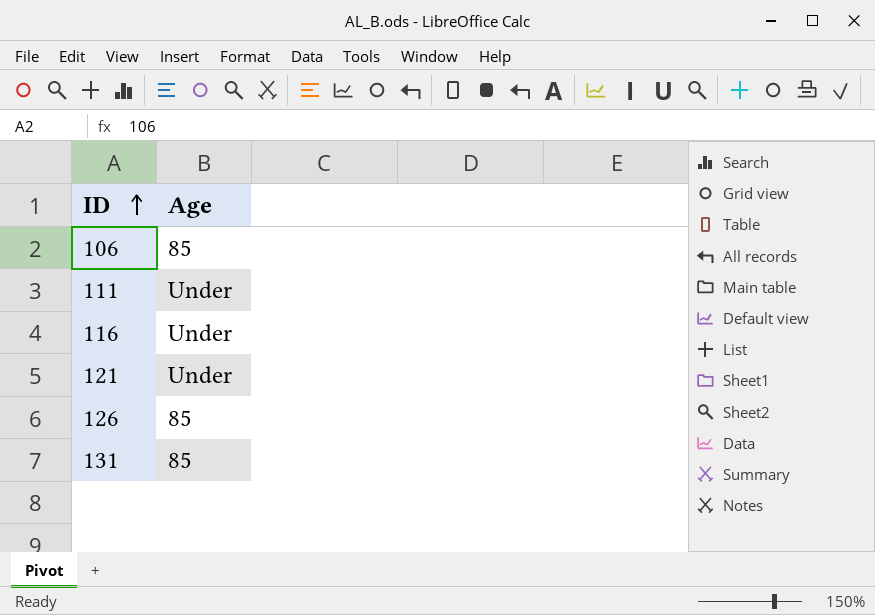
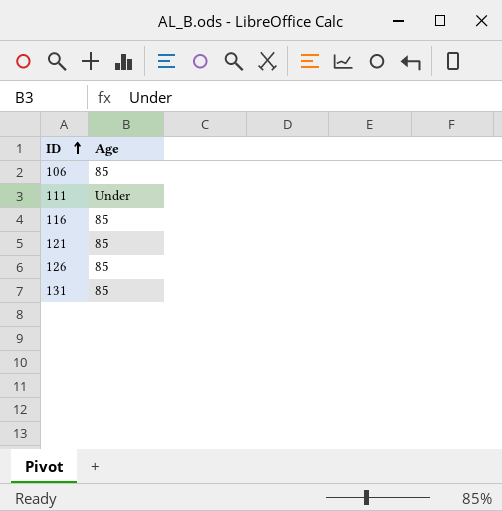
116 | Age: Under -> 85
121 | Age: Under -> 85

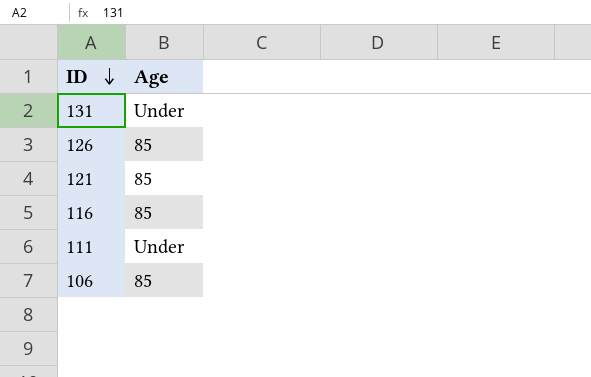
row order: ID ascending -> ID descending
131 | Age: 85 -> Under

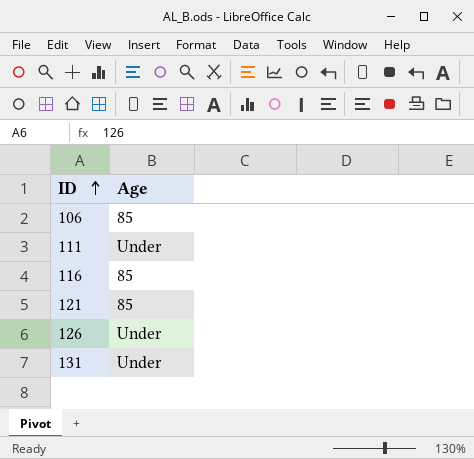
row order: ID descending -> ID ascending
126 | Age: 85 -> Under

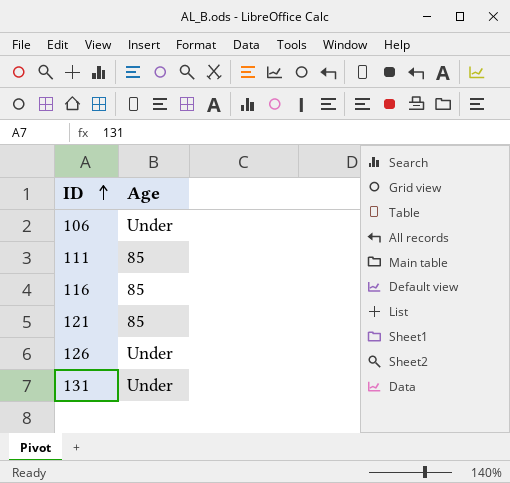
106 | Age: 85 -> Under
111 | Age: Under -> 85

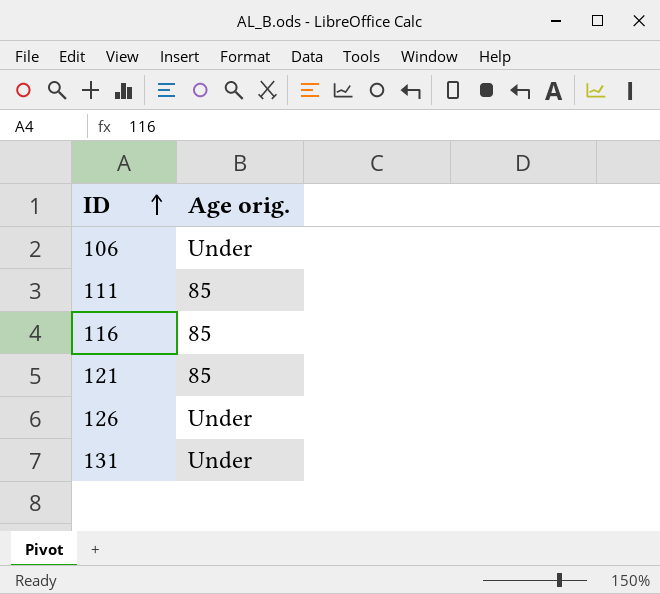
column name: Age -> Age orig.

